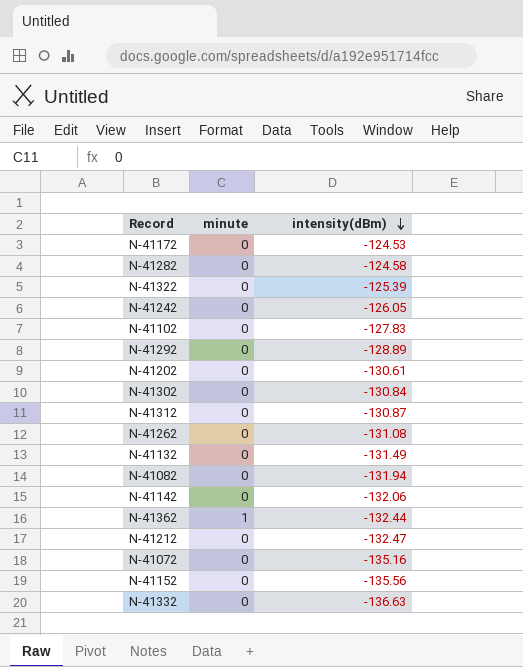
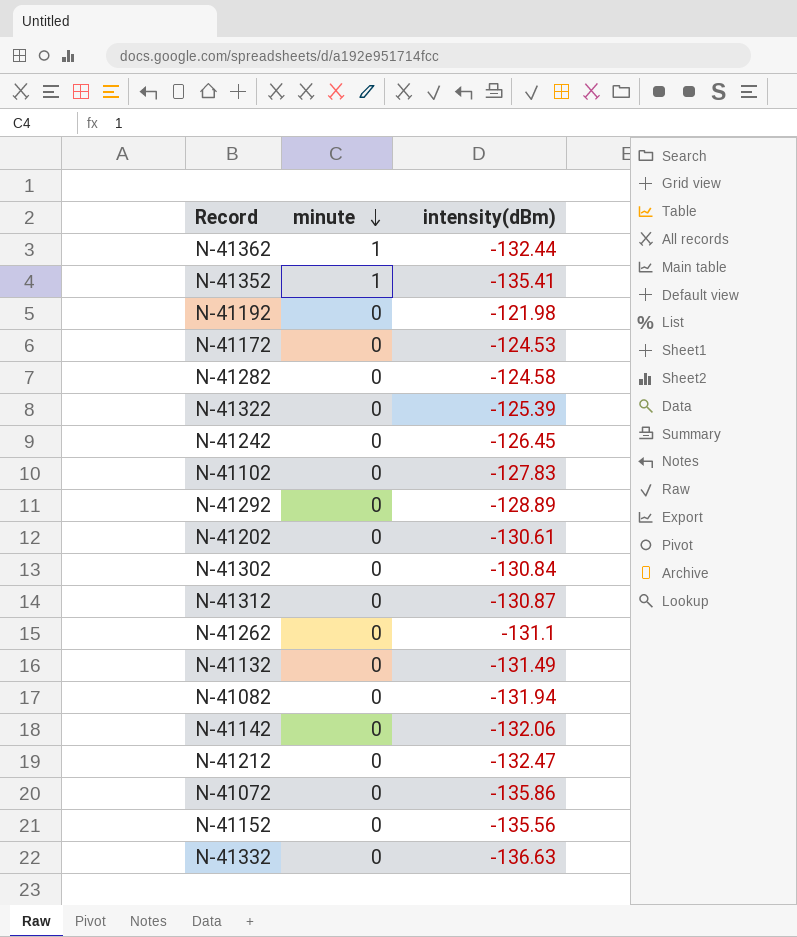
row order: intensity(dBm) descending -> minute descending
row N-41352: none -> 1 | -135.41
row N-41192: none -> 0 | -121.98
N-41242 | intensity(dBm): -126.05 -> -126.45
N-41262 | intensity(dBm): -131.08 -> -131.1
N-41072 | intensity(dBm): -135.16 -> -135.86

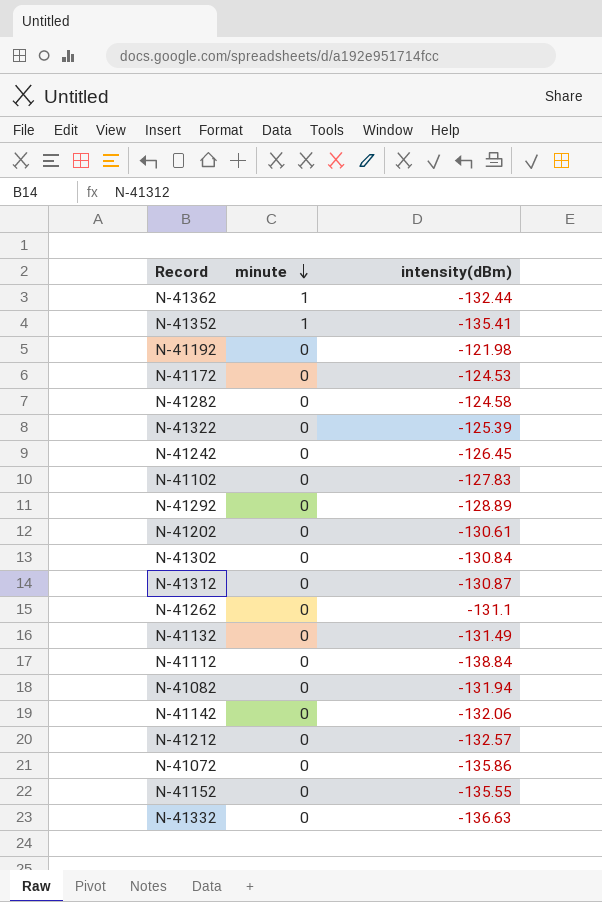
row N-41112: none -> 0 | -138.84
N-41212 | intensity(dBm): -132.47 -> -132.57
N-41152 | intensity(dBm): -135.56 -> -135.55

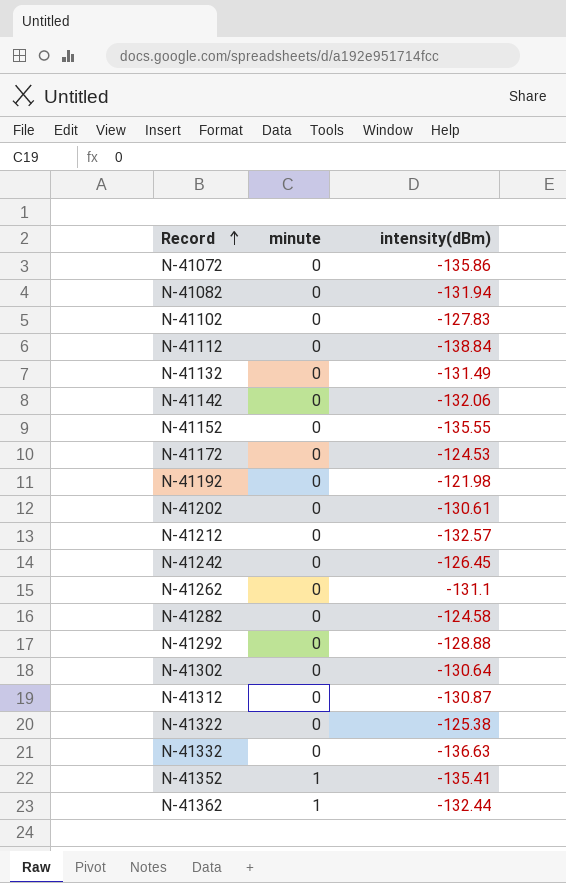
row order: minute descending -> Record ascending
N-41292 | intensity(dBm): -128.89 -> -128.88
N-41302 | intensity(dBm): -130.84 -> -130.64
N-41322 | intensity(dBm): -125.39 -> -125.38

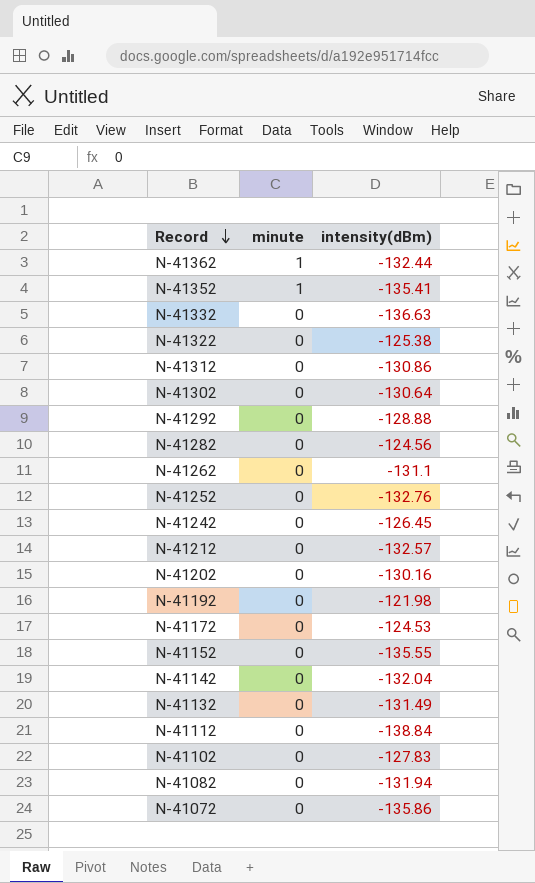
row order: Record ascending -> Record descending
N-41312 | intensity(dBm): -130.87 -> -130.86
N-41282 | intensity(dBm): -124.58 -> -124.56
row N-41252: none -> 0 | -132.76
N-41202 | intensity(dBm): -130.61 -> -130.16
N-41142 | intensity(dBm): -132.06 -> -132.04

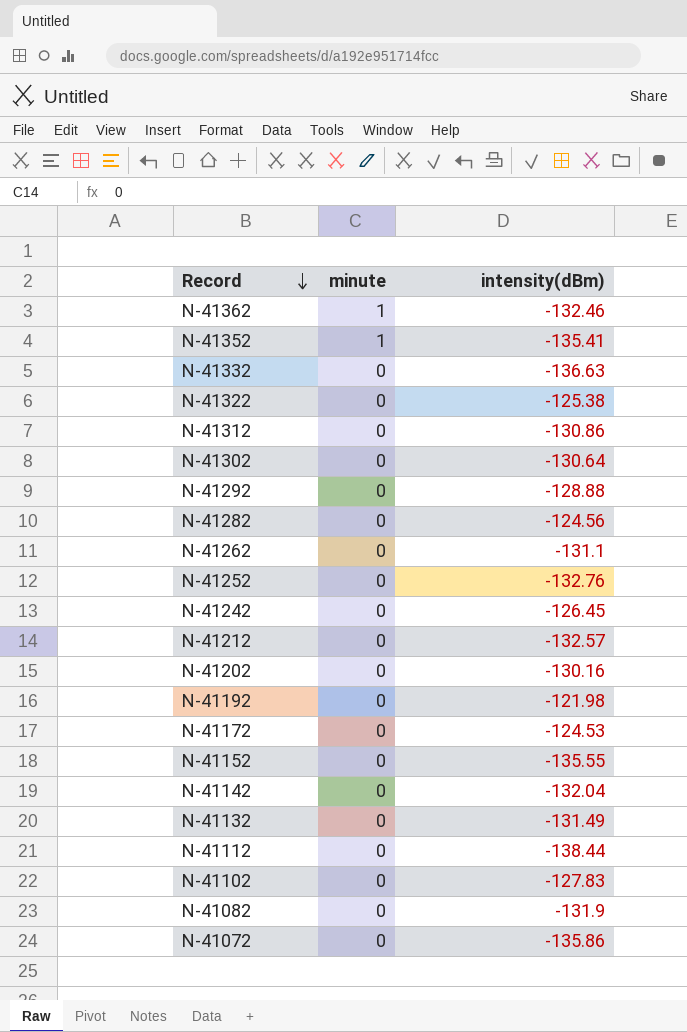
N-41362 | intensity(dBm): -132.44 -> -132.46
N-41112 | intensity(dBm): -138.84 -> -138.44
N-41082 | intensity(dBm): -131.94 -> -131.9

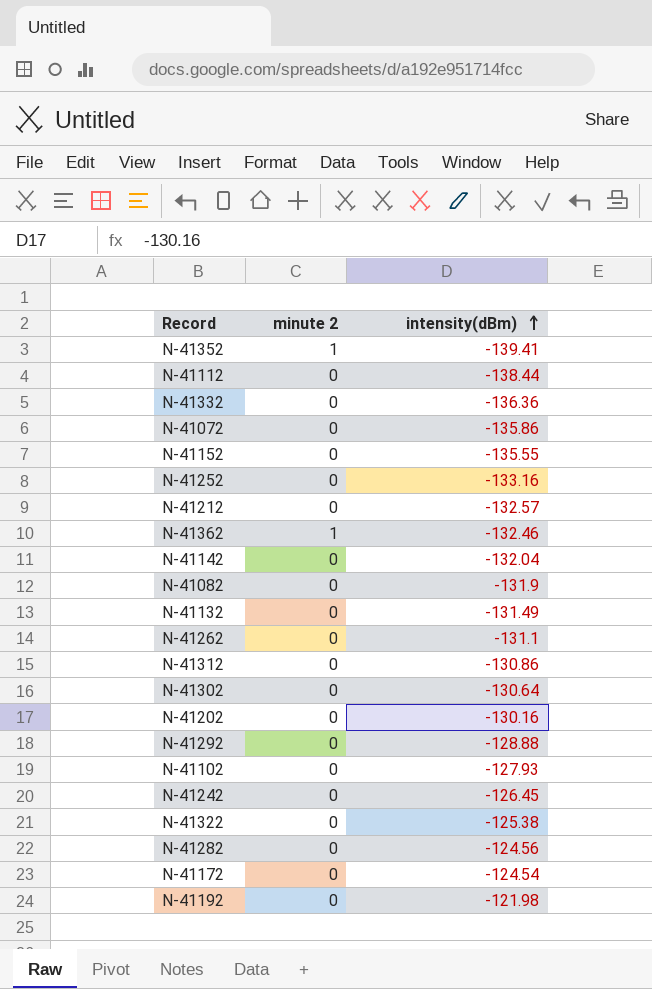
row order: Record descending -> intensity(dBm) ascending
column name: minute -> minute 2
N-41352 | intensity(dBm): -135.41 -> -139.41
N-41332 | intensity(dBm): -136.63 -> -136.36
N-41252 | intensity(dBm): -132.76 -> -133.16
N-41102 | intensity(dBm): -127.83 -> -127.93
N-41172 | intensity(dBm): -124.53 -> -124.54

